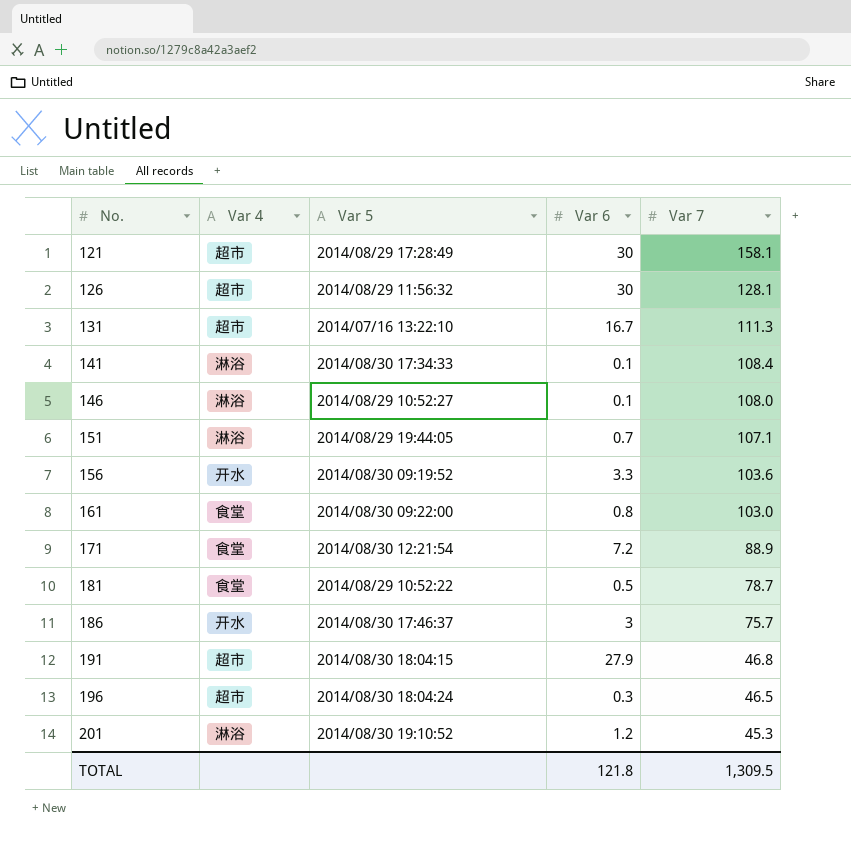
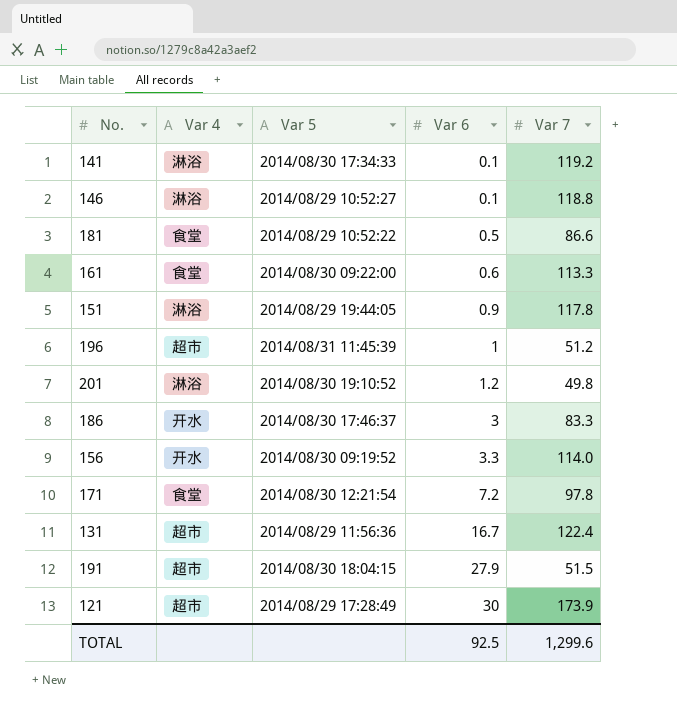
row order: No. ascending -> Var 6 ascending
row 126: 超市 | 2014/08/29 11:56:32 | 30 | 128.1 -> none
141 | Var 7: 108.4 -> 119.2
146 | Var 7: 108.0 -> 118.8
181 | Var 7: 78.7 -> 86.6
161 | Var 6: 0.8 -> 0.6
161 | Var 7: 103.0 -> 113.3
151 | Var 6: 0.7 -> 0.9
151 | Var 7: 107.1 -> 117.8
196 | Var 5: 2014/08/30 18:04:24 -> 2014/08/31 11:45:39
196 | Var 6: 0.3 -> 1
196 | Var 7: 46.5 -> 51.2
201 | Var 7: 45.3 -> 49.8
186 | Var 7: 75.7 -> 83.3
156 | Var 7: 103.6 -> 114.0
171 | Var 7: 88.9 -> 97.8
131 | Var 5: 2014/07/16 13:22:10 -> 2014/08/29 11:56:36
131 | Var 7: 111.3 -> 122.4
191 | Var 7: 46.8 -> 51.5
121 | Var 7: 158.1 -> 173.9
TOTAL | Var 6: 121.8 -> 92.5
TOTAL | Var 7: 1,309.5 -> 1,299.6

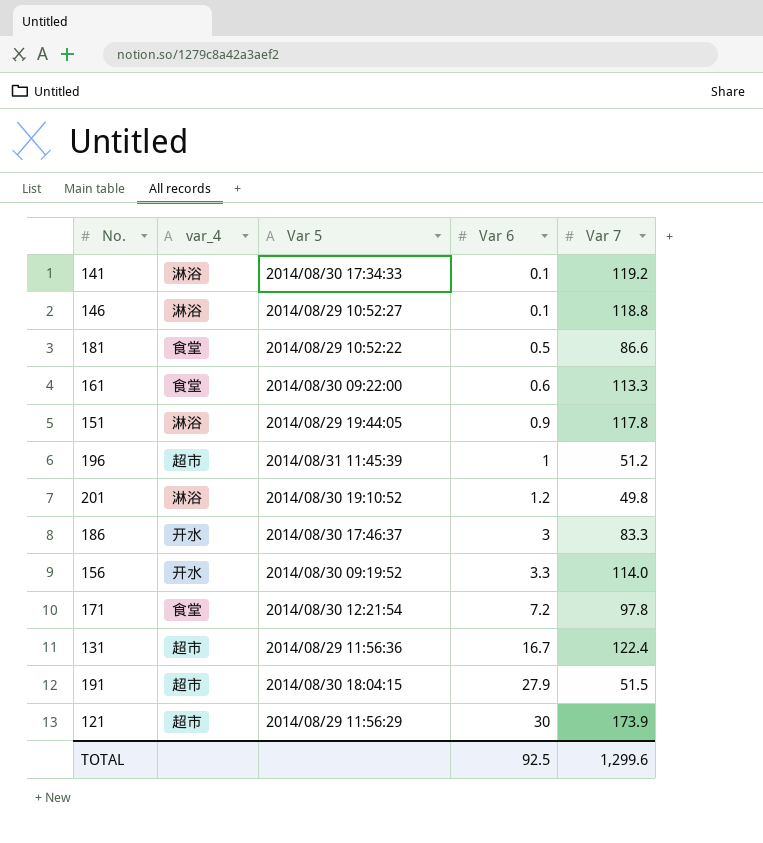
column name: Var 4 -> var_4
121 | Var 5: 2014/08/29 17:28:49 -> 2014/08/29 11:56:29

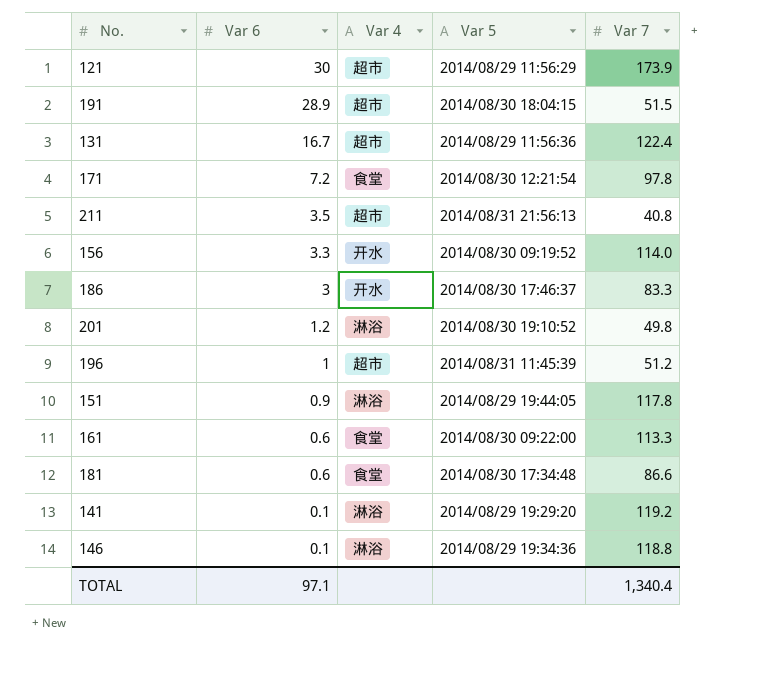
row order: Var 6 ascending -> Var 6 descending
column Var 6 | position: 4 -> 2
column name: var_4 -> Var 4
191 | Var 6: 27.9 -> 28.9
row 211: none -> 3.5 | 超市 | 2014/08/31 21:56:13 | 40.8
181 | Var 6: 0.5 -> 0.6
181 | Var 5: 2014/08/29 10:52:22 -> 2014/08/30 17:34:48
141 | Var 5: 2014/08/30 17:34:33 -> 2014/08/29 19:29:20
146 | Var 5: 2014/08/29 10:52:27 -> 2014/08/29 19:34:36
TOTAL | Var 6: 92.5 -> 97.1
TOTAL | Var 7: 1,299.6 -> 1,340.4

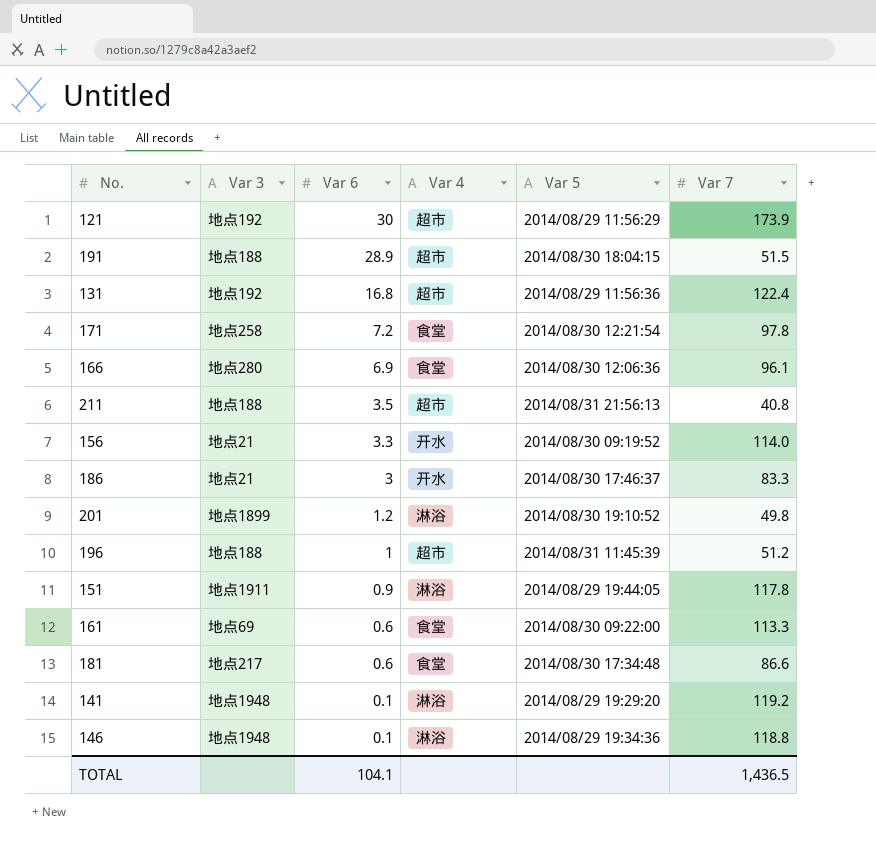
column Var 3 | position: none -> 2
131 | Var 6: 16.7 -> 16.8
row 166: none -> 地点280 | 6.9 | 食堂 | 2014/08/30 12:06:36 | 96.1
TOTAL | Var 6: 97.1 -> 104.1
TOTAL | Var 7: 1,340.4 -> 1,436.5

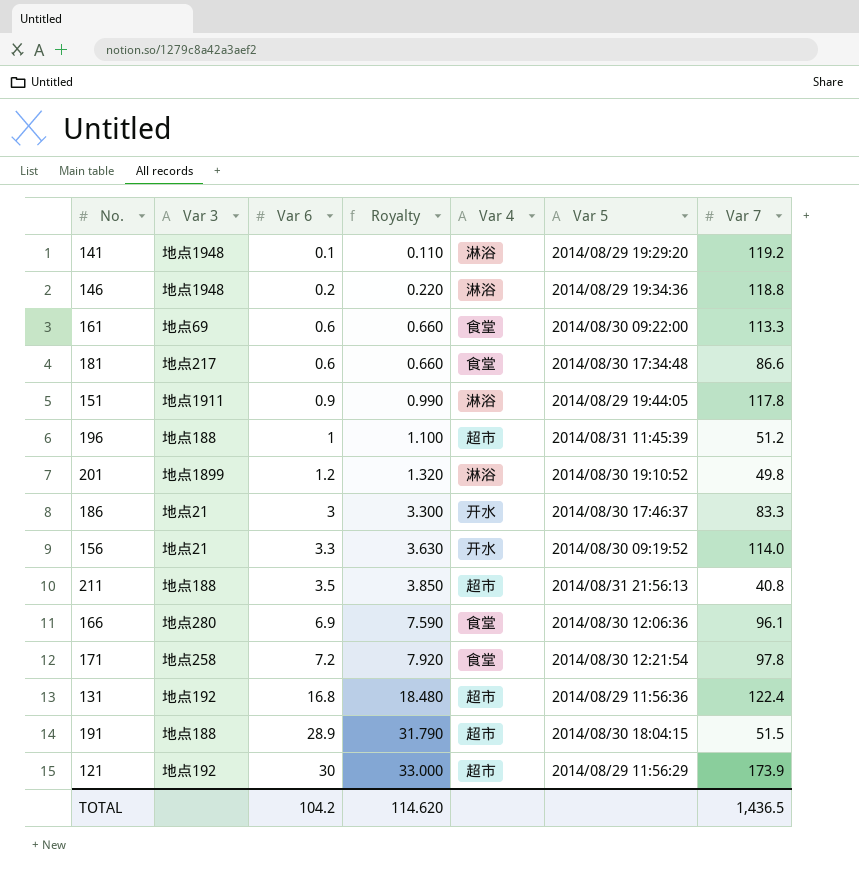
row order: Var 6 descending -> Var 6 ascending
column Royalty | formula: none -> [Var 6] * 1.1
146 | Var 6: 0.1 -> 0.2
TOTAL | Var 6: 104.1 -> 104.2

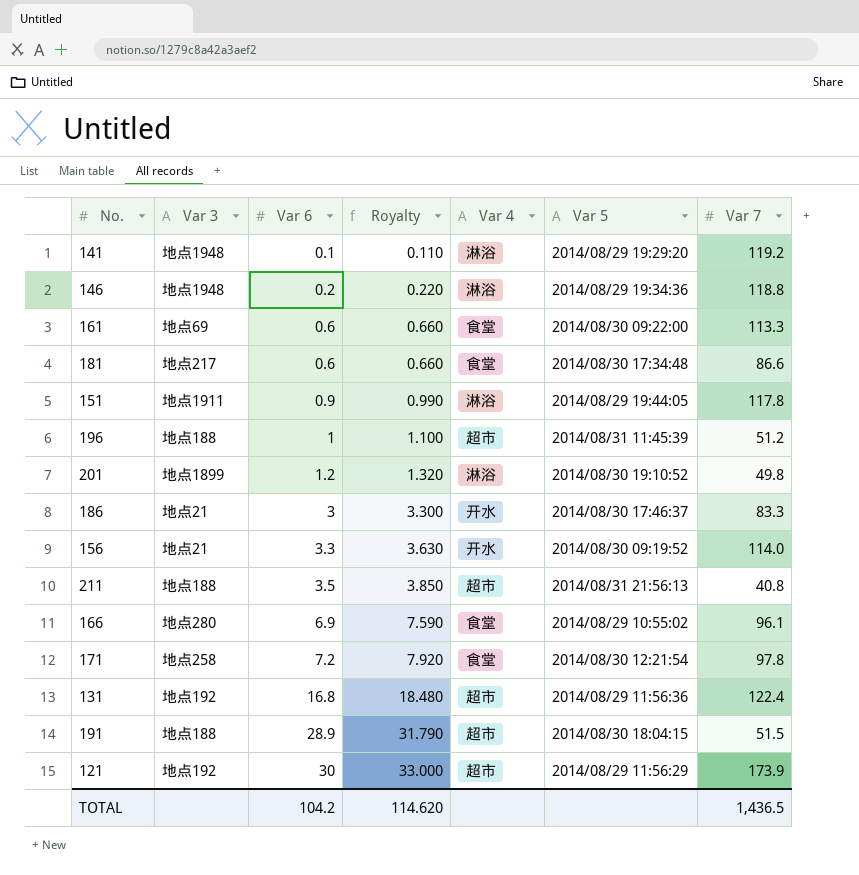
166 | Var 5: 2014/08/30 12:06:36 -> 2014/08/29 10:55:02

